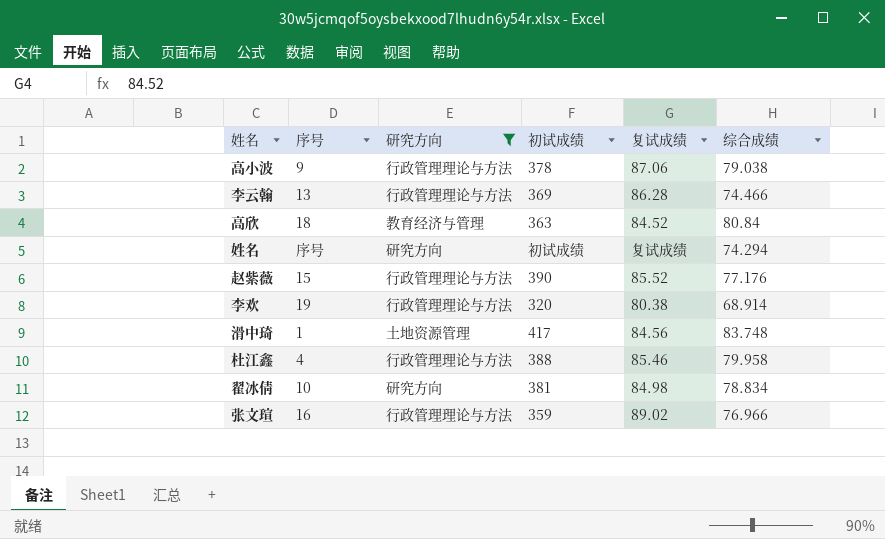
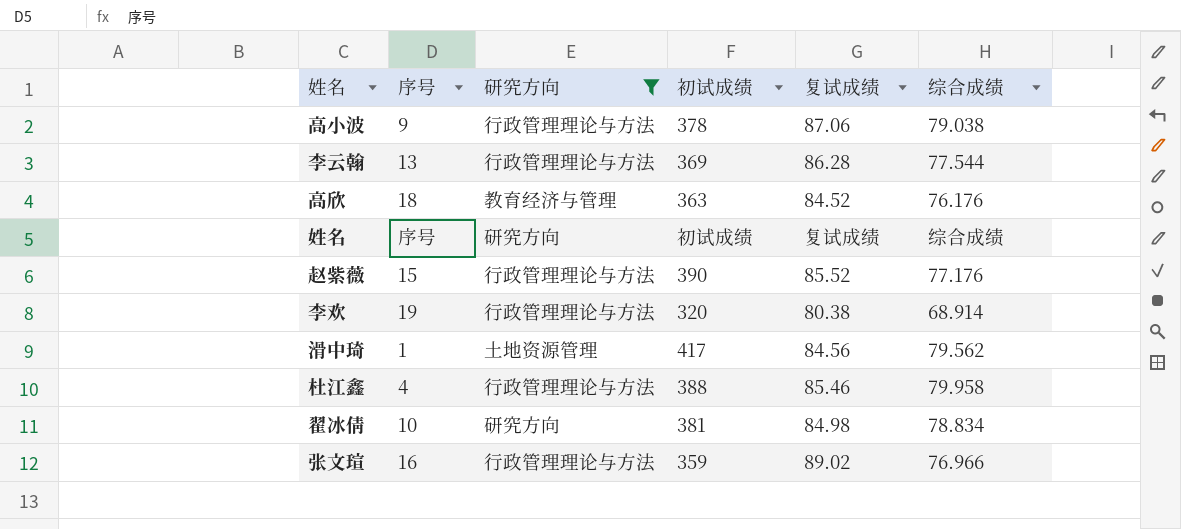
李云翰 | 综合成绩: 74.466 -> 77.544
高欣 | 综合成绩: 80.84 -> 76.176
姓名 | 综合成绩: 74.294 -> 综合成绩
滑中琦 | 综合成绩: 83.748 -> 79.562

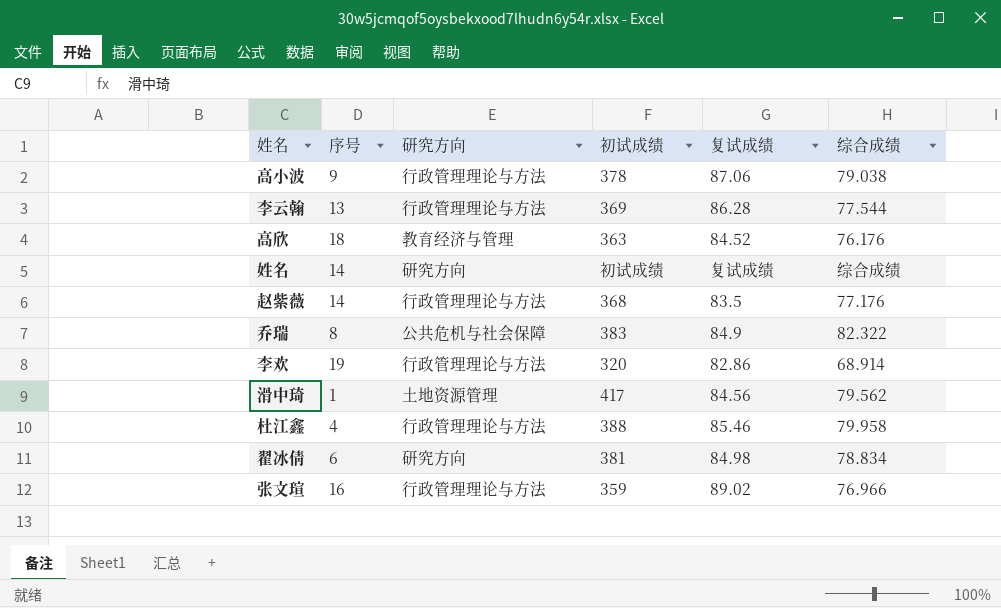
filter: 研究方向 != 公共危机与社会保障 -> none
姓名 | 序号: 序号 -> 14
赵紫薇 | 序号: 15 -> 14
赵紫薇 | 初试成绩: 390 -> 368
赵紫薇 | 复试成绩: 85.52 -> 83.5
李欢 | 复试成绩: 80.38 -> 82.86
翟冰倩 | 序号: 10 -> 6

